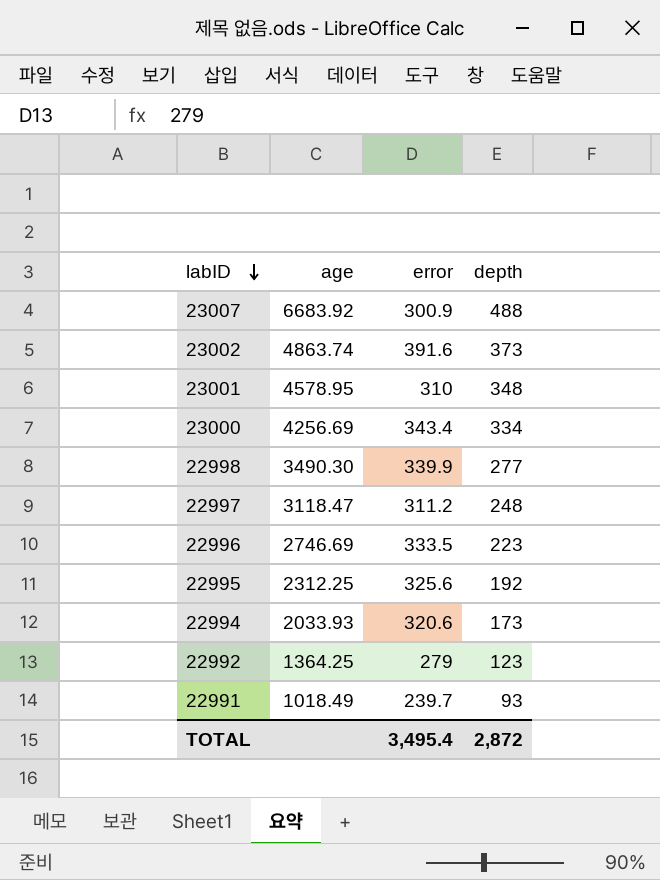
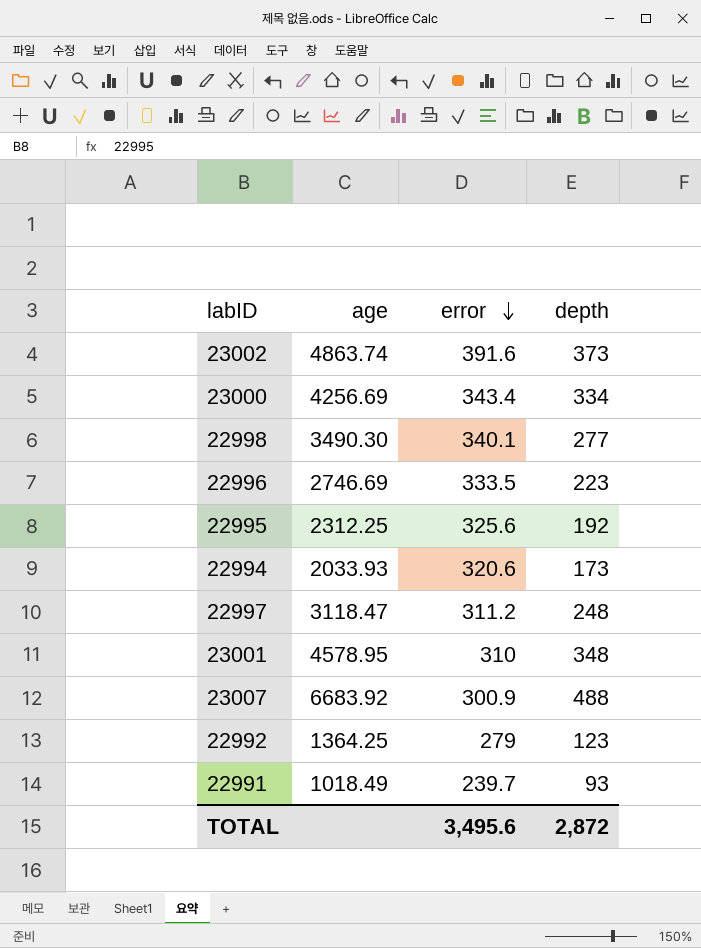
row order: labID descending -> error descending
22998 | error: 339.9 -> 340.1
TOTAL | error: 3,495.4 -> 3,495.6

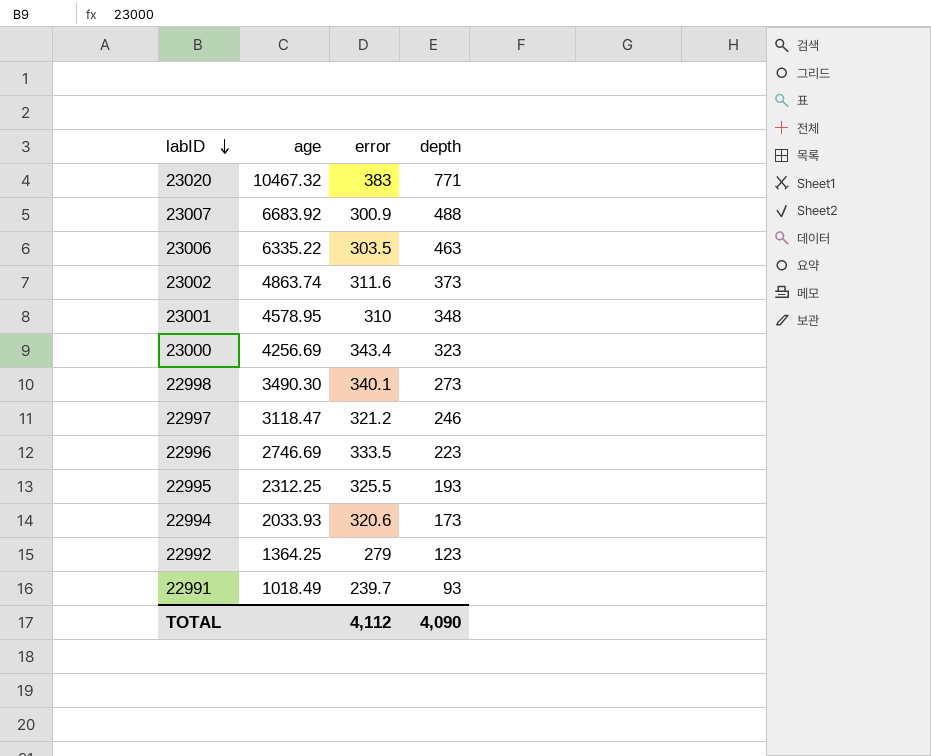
row order: error descending -> labID descending
row 23020: none -> 10467.32 | 383 | 771
row 23006: none -> 6335.22 | 303.5 | 463
23002 | error: 391.6 -> 311.6
23000 | depth: 334 -> 323
22998 | depth: 277 -> 273
22997 | error: 311.2 -> 321.2
22997 | depth: 248 -> 246
22995 | error: 325.6 -> 325.5
22995 | depth: 192 -> 193
TOTAL | error: 3,495.6 -> 4,112
TOTAL | depth: 2,872 -> 4,090

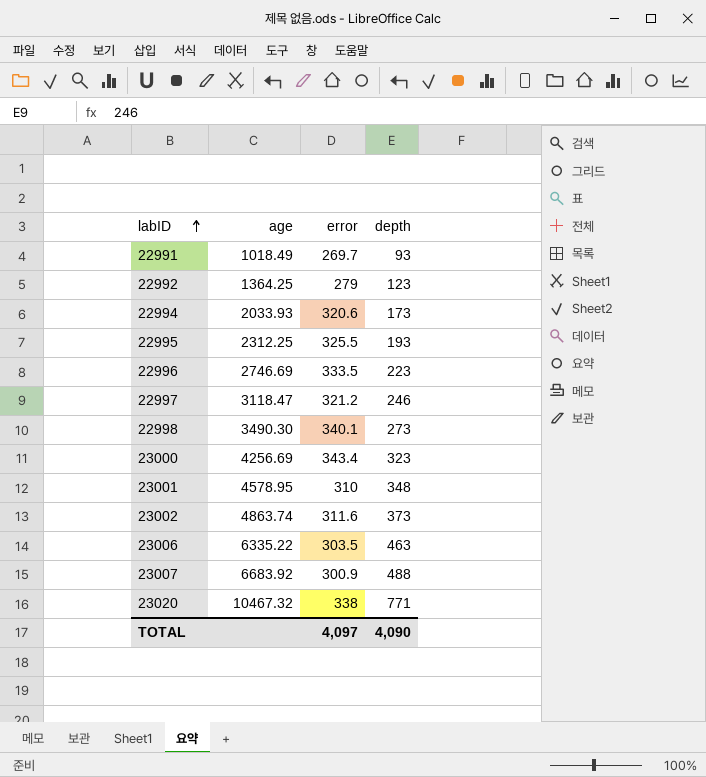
row order: labID descending -> labID ascending
22991 | error: 239.7 -> 269.7
23020 | error: 383 -> 338
TOTAL | error: 4,112 -> 4,097

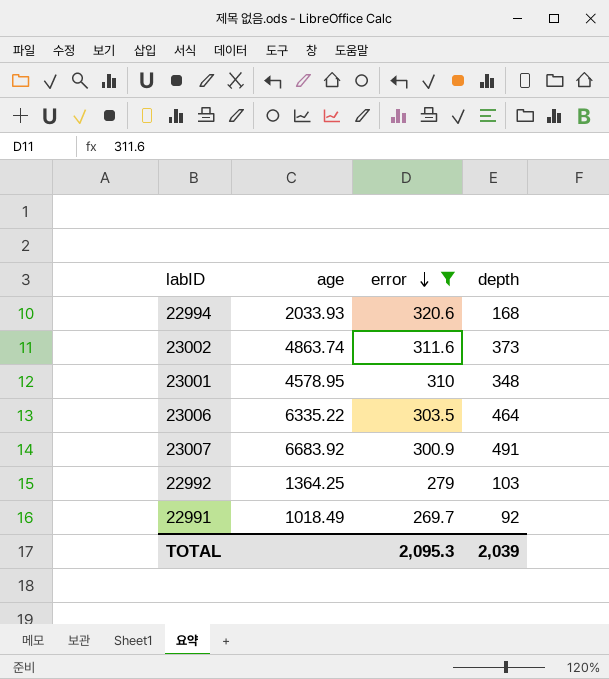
filter: none -> error <= 320.6
row order: labID ascending -> error descending
22994 | depth: 173 -> 168
23006 | depth: 463 -> 464
23007 | depth: 488 -> 491
22992 | depth: 123 -> 103
22991 | depth: 93 -> 92
TOTAL | error: 4,097 -> 2,095.3
TOTAL | depth: 4,090 -> 2,039

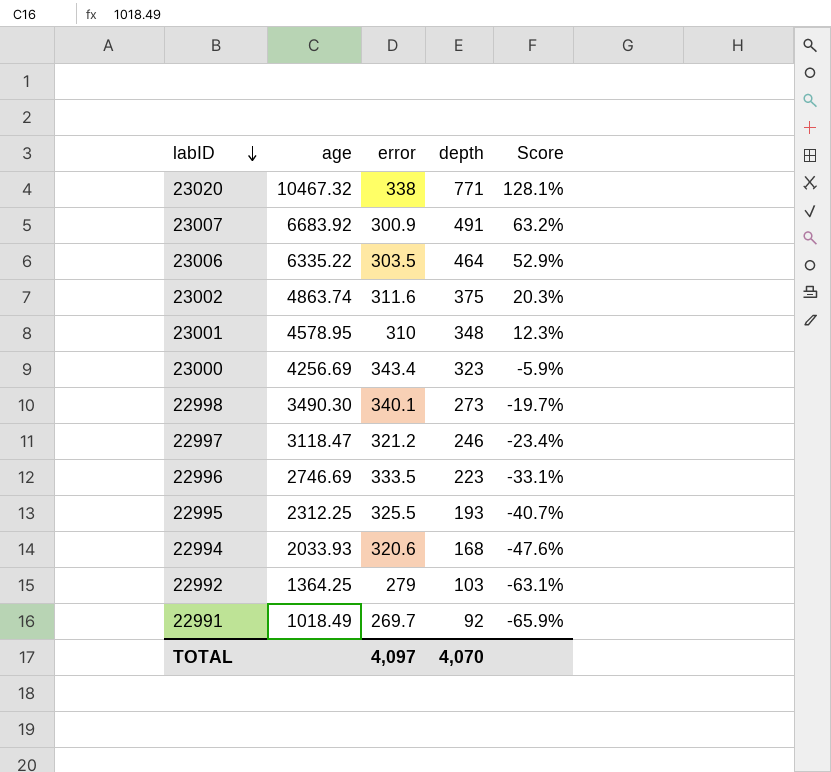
filter: error <= 320.6 -> none
row order: error descending -> labID descending
column Score | formula: none -> ([depth] - [error]) / [error]
23002 | depth: 373 -> 375
TOTAL | error: 2,095.3 -> 4,097
TOTAL | depth: 2,039 -> 4,070

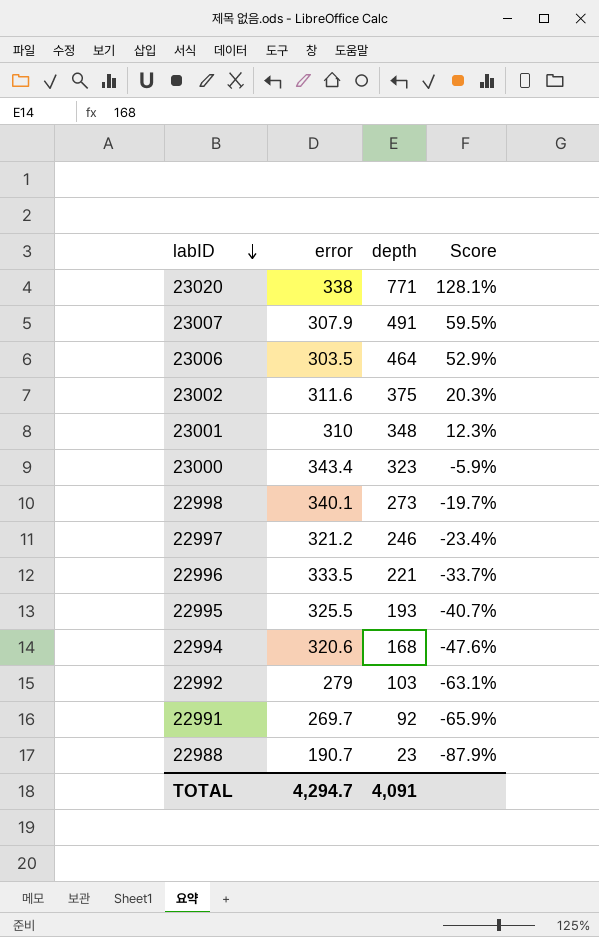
column age | position: 2 -> none
23007 | error: 300.9 -> 307.9
23007 | Score: 63.2% -> 59.5%
22996 | depth: 223 -> 221
22996 | Score: -33.1% -> -33.7%
row 22988: none -> 190.7 | 23 | -87.9%
TOTAL | error: 4,097 -> 4,294.7
TOTAL | depth: 4,070 -> 4,091

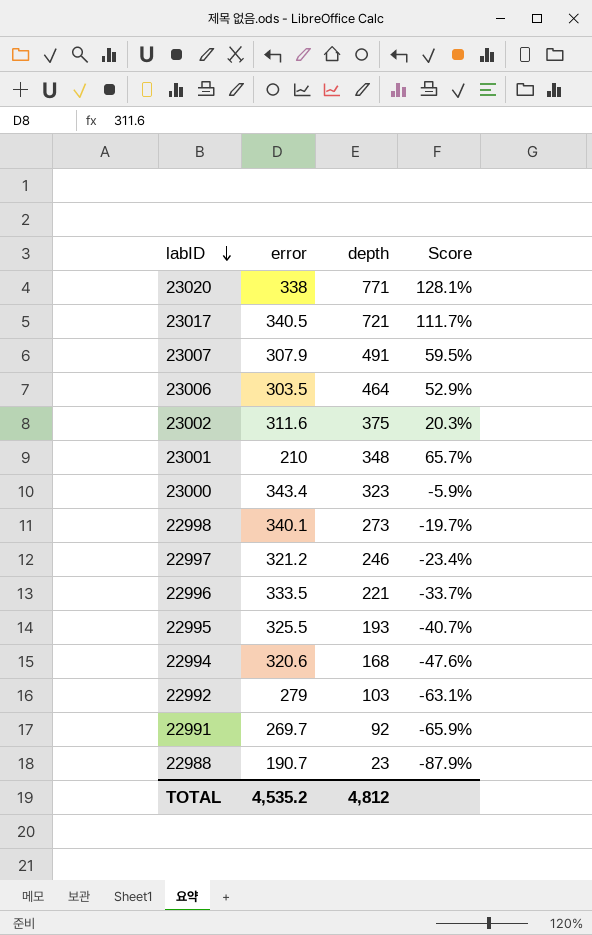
row 23017: none -> 340.5 | 721 | 111.7%
23001 | error: 310 -> 210
23001 | Score: 12.3% -> 65.7%
TOTAL | error: 4,294.7 -> 4,535.2
TOTAL | depth: 4,091 -> 4,812

